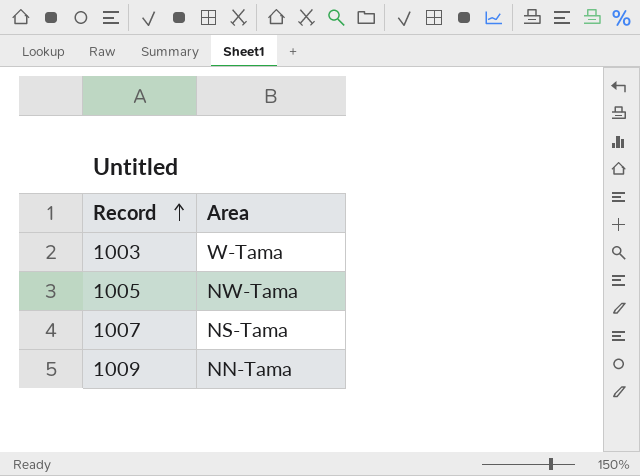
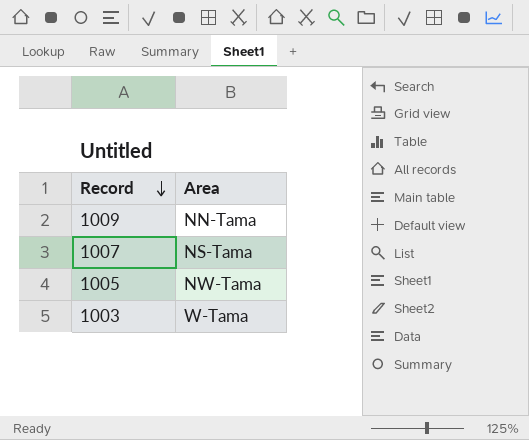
row order: Record ascending -> Record descending

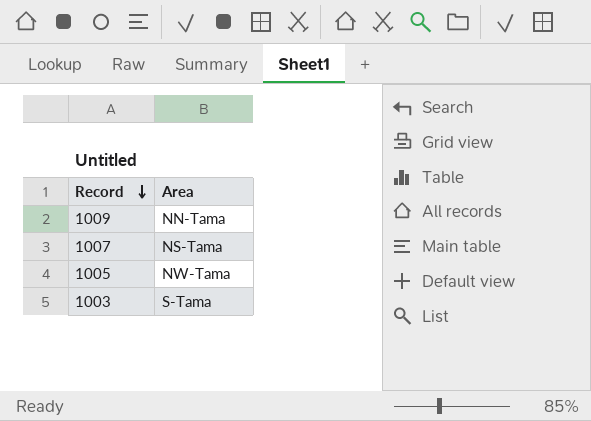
1003 | Area: W-Tama -> S-Tama

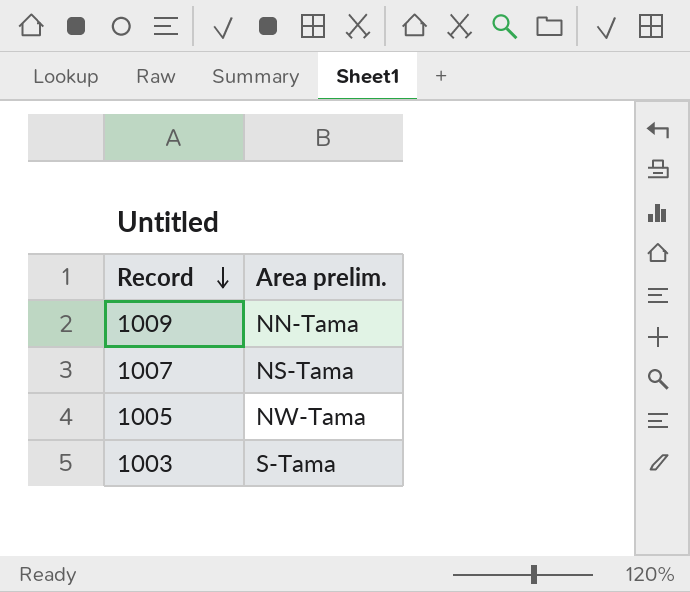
column name: Area -> Area prelim.

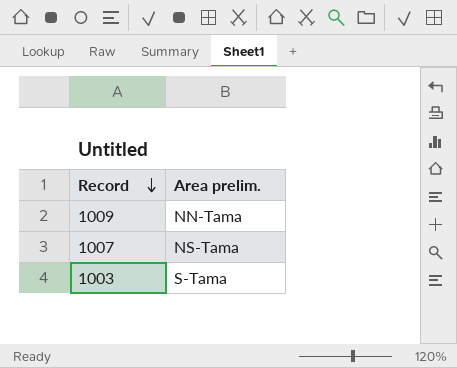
row 1005: NW-Tama -> none

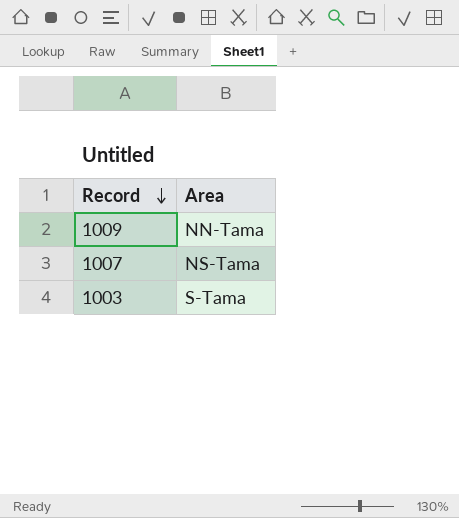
column name: Area prelim. -> Area

